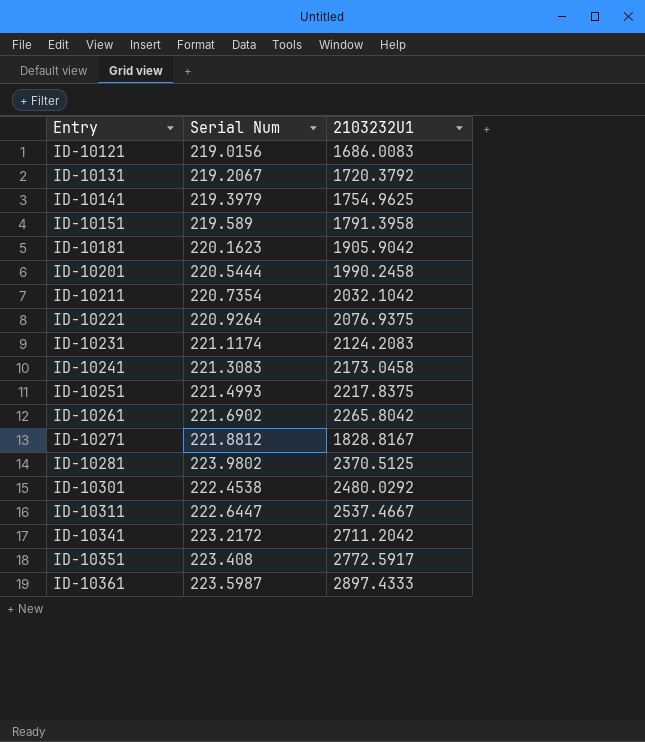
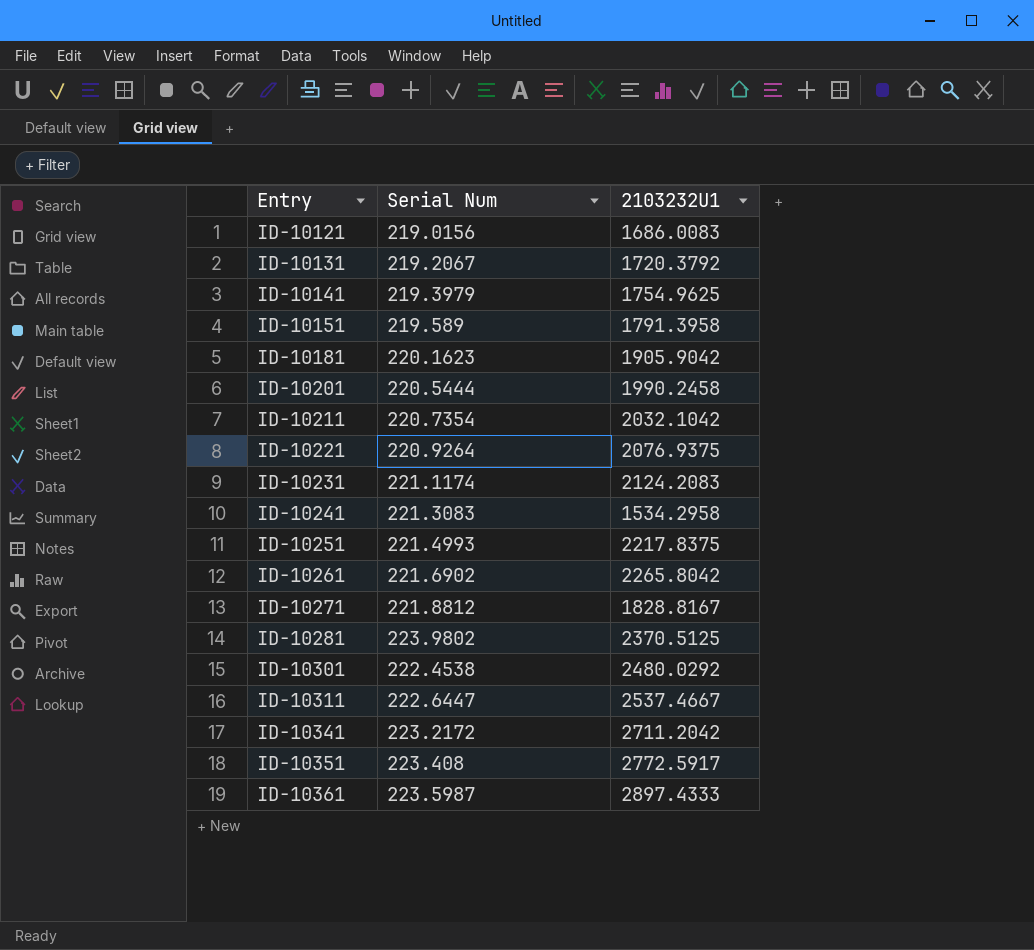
ID-10241 | 2103232U1: 2173.0458 -> 1534.2958

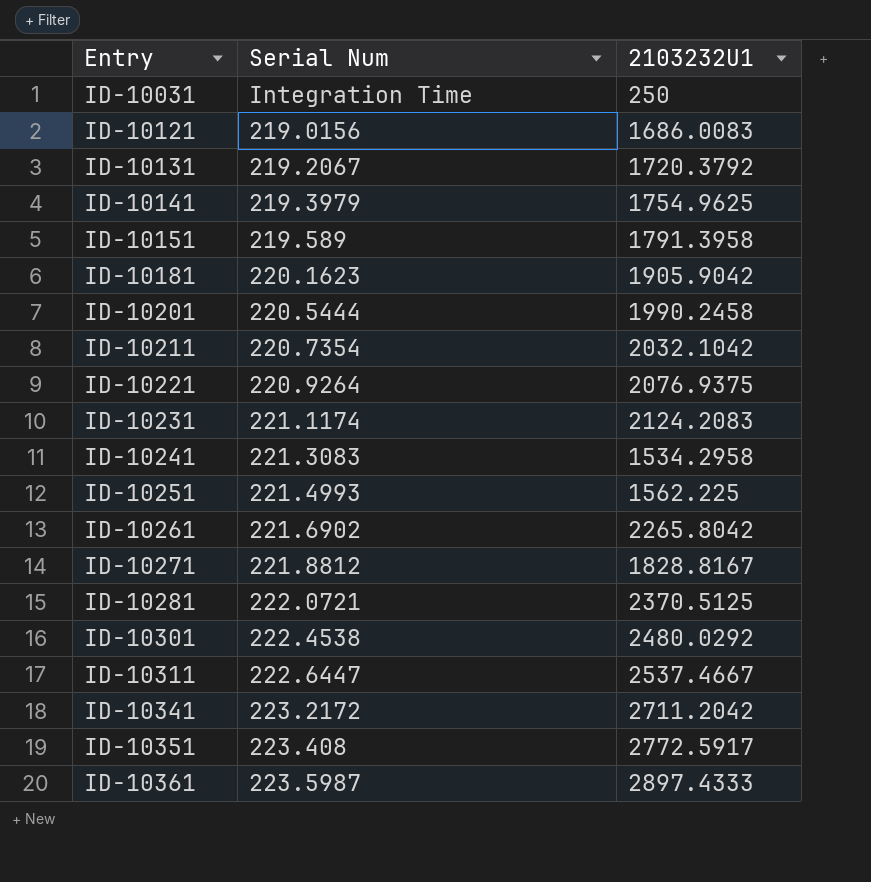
row ID-10031: none -> Integration Time | 250
ID-10251 | 2103232U1: 2217.8375 -> 1562.225
ID-10281 | Serial Num: 223.9802 -> 222.0721

